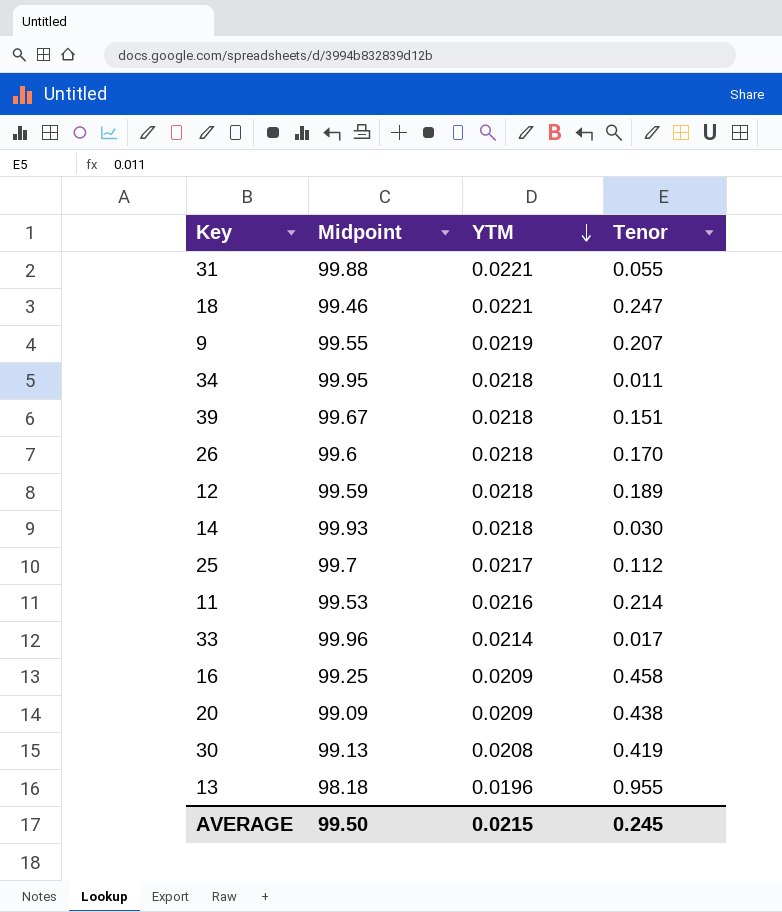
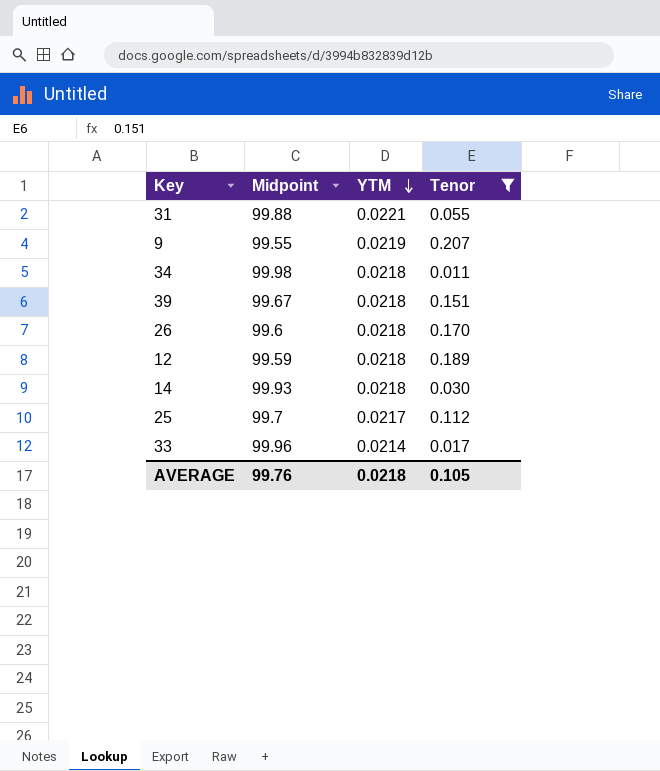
filter: none -> Tenor <= 0.207
34 | Midpoint: 99.95 -> 99.98
AVERAGE | Midpoint: 99.50 -> 99.76
AVERAGE | YTM: 0.0215 -> 0.0218
AVERAGE | Tenor: 0.245 -> 0.105

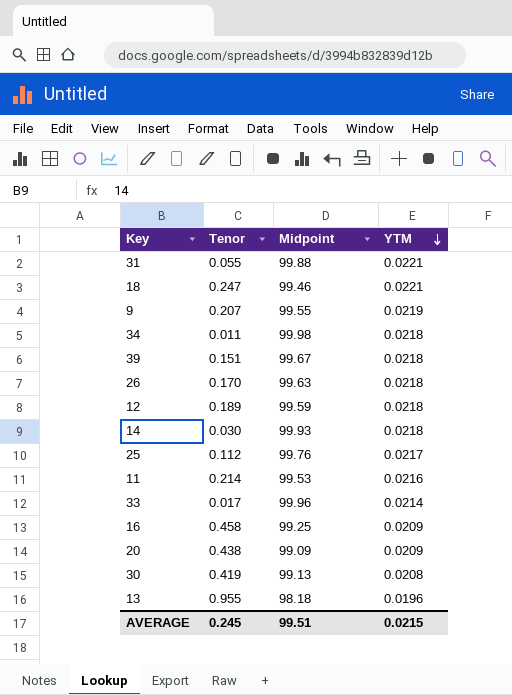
filter: Tenor <= 0.207 -> none
column Tenor | position: 4 -> 2
26 | Midpoint: 99.6 -> 99.63
25 | Midpoint: 99.7 -> 99.76
AVERAGE | Tenor: 0.105 -> 0.245
AVERAGE | Midpoint: 99.76 -> 99.51
AVERAGE | YTM: 0.0218 -> 0.0215

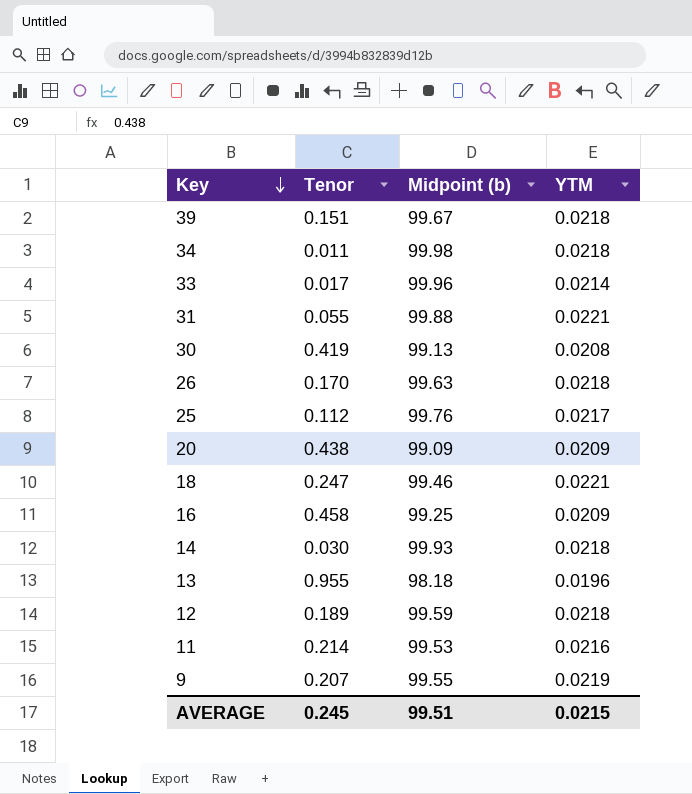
row order: YTM descending -> Key descending
column name: Midpoint -> Midpoint (b)

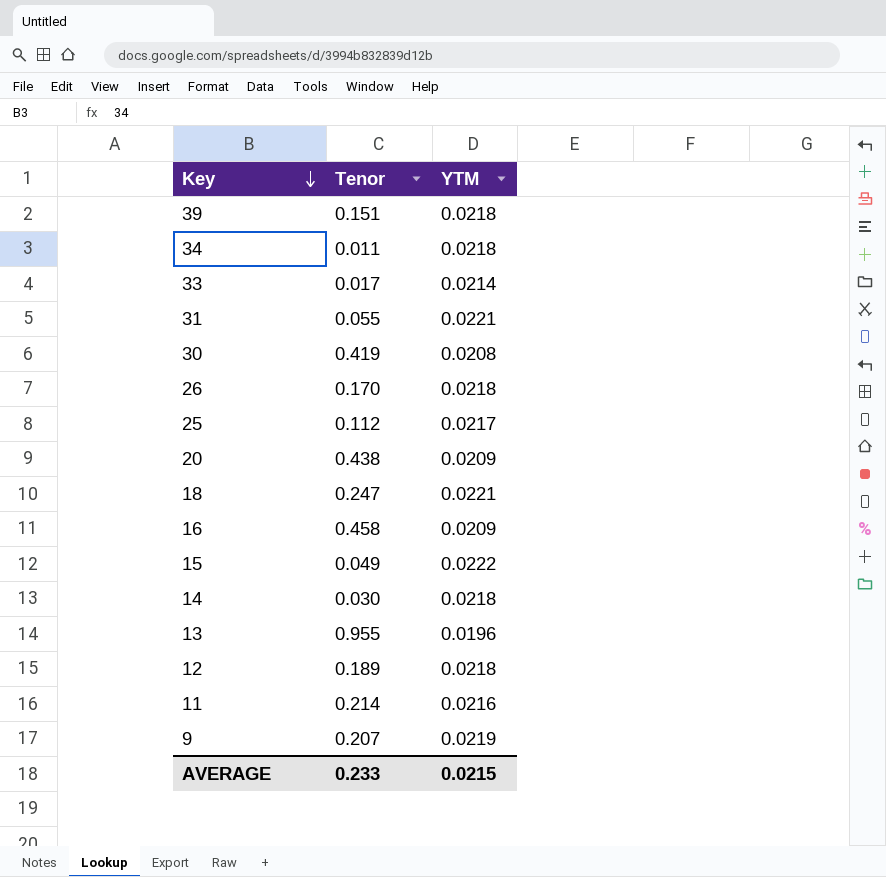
column Midpoint (b) | position: 3 -> none
row 15: none -> 0.049 | 0.0222
AVERAGE | Tenor: 0.245 -> 0.233

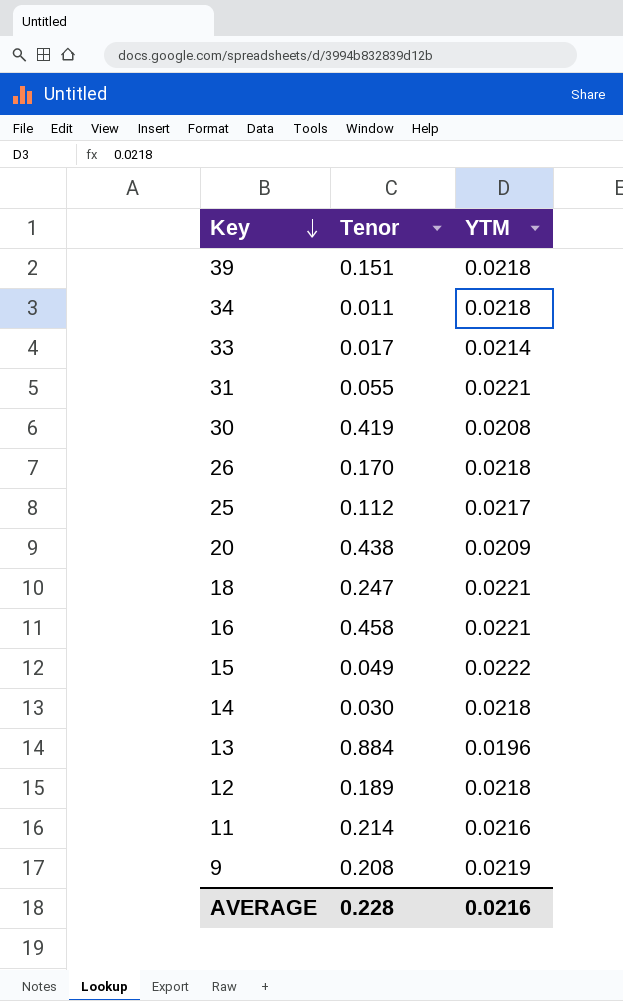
16 | YTM: 0.0209 -> 0.0221
13 | Tenor: 0.955 -> 0.884
9 | Tenor: 0.207 -> 0.208
AVERAGE | Tenor: 0.233 -> 0.228
AVERAGE | YTM: 0.0215 -> 0.0216

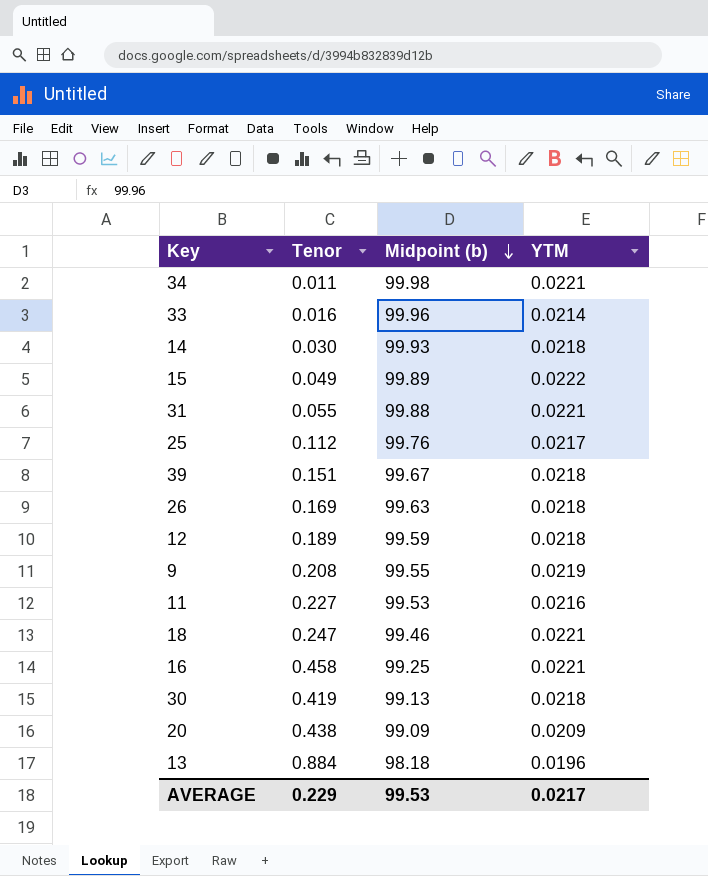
row order: Key descending -> Midpoint (b) descending
column Midpoint (b) | position: none -> 3
34 | YTM: 0.0218 -> 0.0221
33 | Tenor: 0.017 -> 0.016
26 | Tenor: 0.170 -> 0.169
11 | Tenor: 0.214 -> 0.227
30 | YTM: 0.0208 -> 0.0218
AVERAGE | Tenor: 0.228 -> 0.229
AVERAGE | YTM: 0.0216 -> 0.0217

